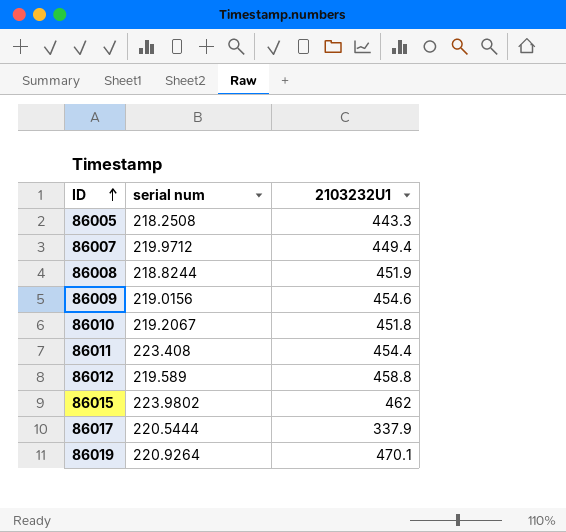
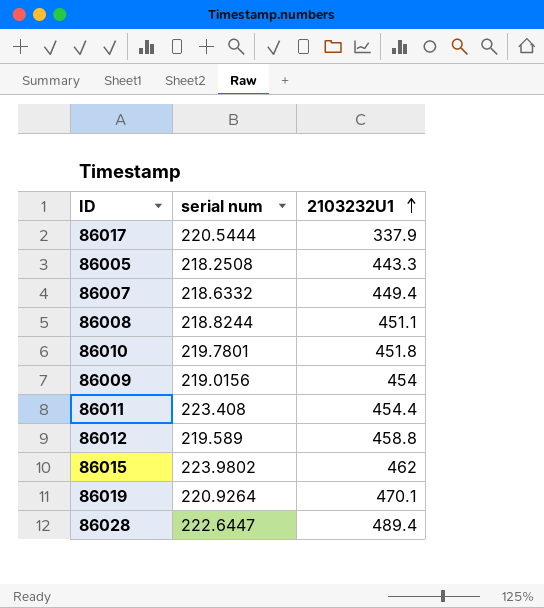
row order: ID ascending -> 2103232U1 ascending
86007 | serial num: 219.9712 -> 218.6332
86008 | 2103232U1: 451.9 -> 451.1
86010 | serial num: 219.2067 -> 219.7801
86009 | 2103232U1: 454.6 -> 454
row 86028: none -> 222.6447 | 489.4

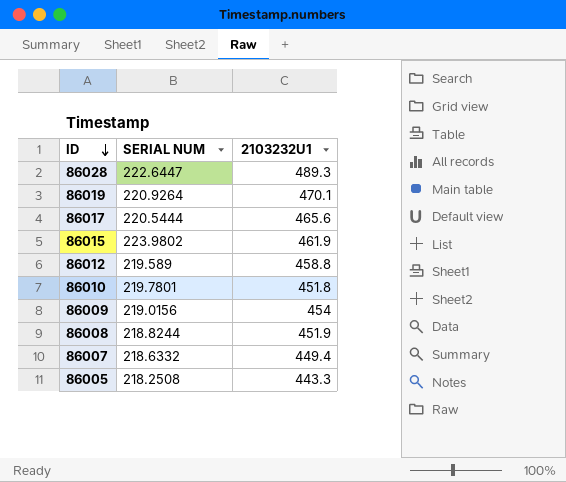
row order: 2103232U1 ascending -> ID descending
column name: serial num -> SERIAL NUM
row 86011: 223.408 | 454.4 -> none
86028 | 2103232U1: 489.4 -> 489.3
86017 | 2103232U1: 337.9 -> 465.6
86015 | 2103232U1: 462 -> 461.9
86008 | 2103232U1: 451.1 -> 451.9

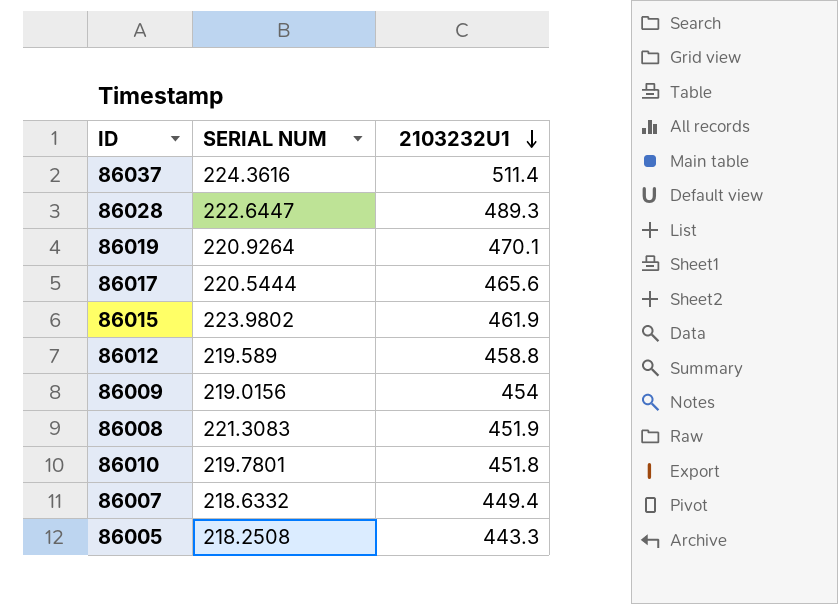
row order: ID descending -> 2103232U1 descending
row 86037: none -> 224.3616 | 511.4
86008 | SERIAL NUM: 218.8244 -> 221.3083

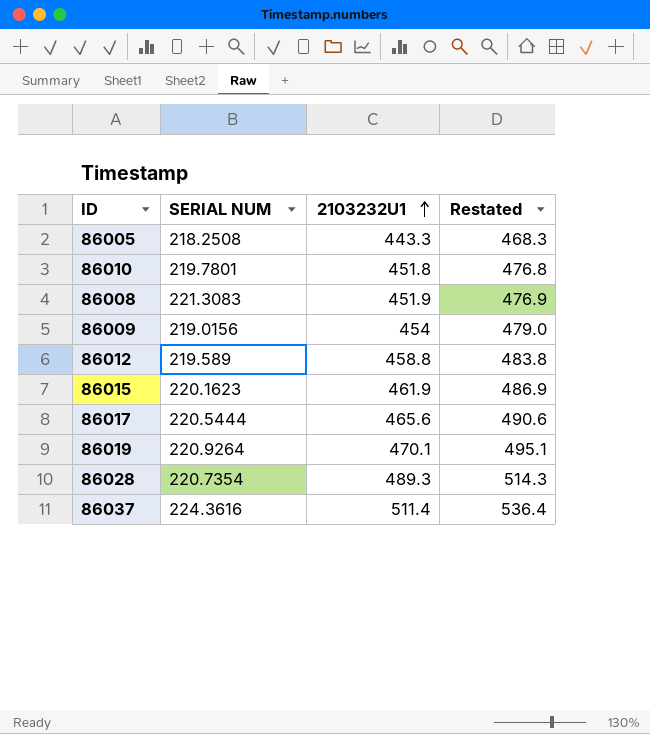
row order: 2103232U1 descending -> 2103232U1 ascending
column Restated | formula: none -> [2103232U1] + 25
row 86007: 218.6332 | 449.4 -> none
86015 | SERIAL NUM: 223.9802 -> 220.1623
86028 | SERIAL NUM: 222.6447 -> 220.7354

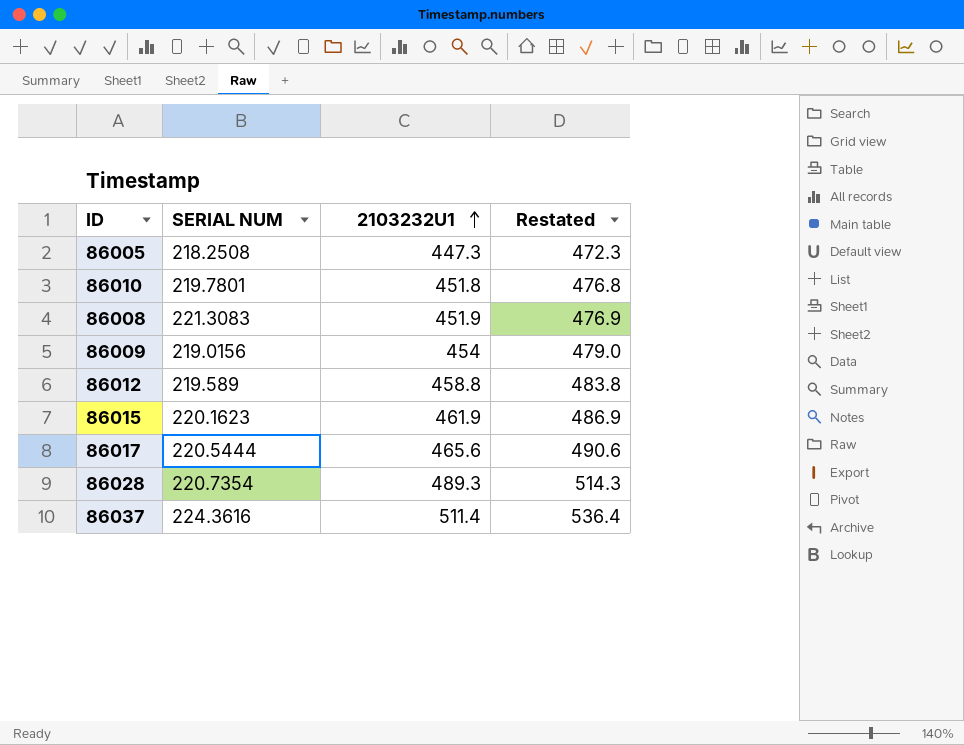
row 86019: 220.9264 | 470.1 | 495.1 -> none
86005 | 2103232U1: 443.3 -> 447.3
86005 | Restated: 468.3 -> 472.3

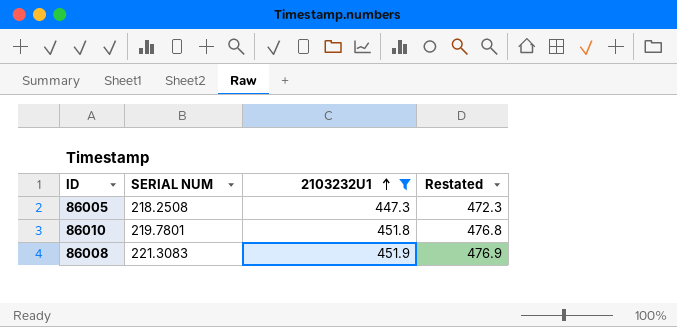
filter: none -> 2103232U1 <= 451.9

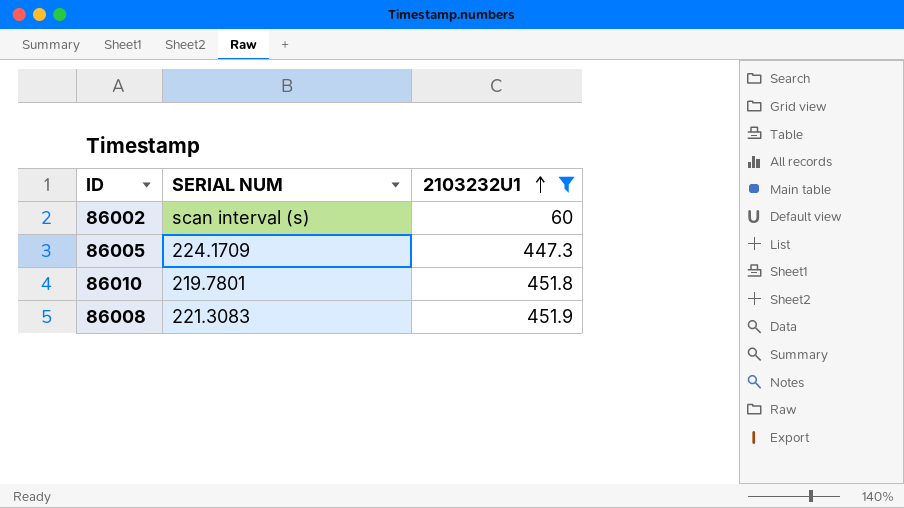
column Restated | formula: [2103232U1] + 25 -> none
row 86002: none -> scan interval (s) | 60
86005 | SERIAL NUM: 218.2508 -> 224.1709

